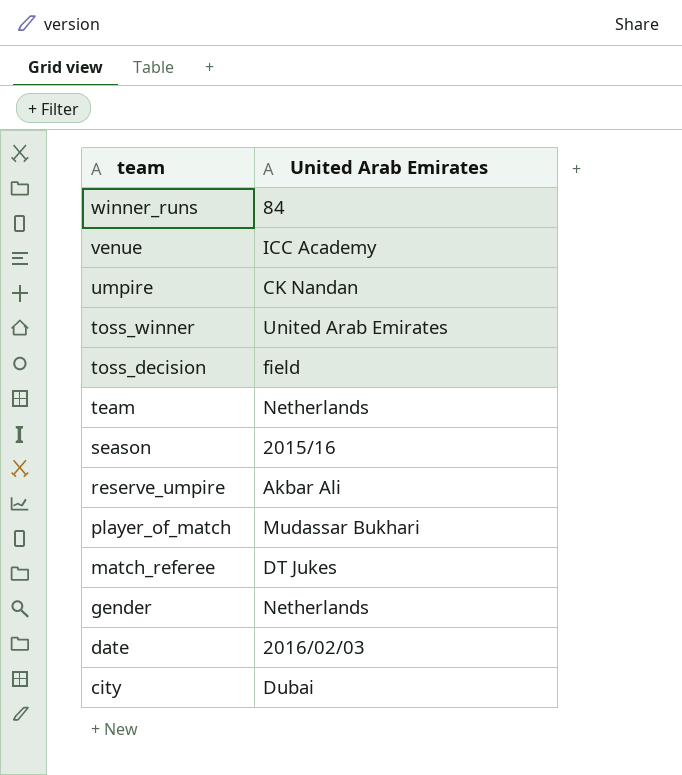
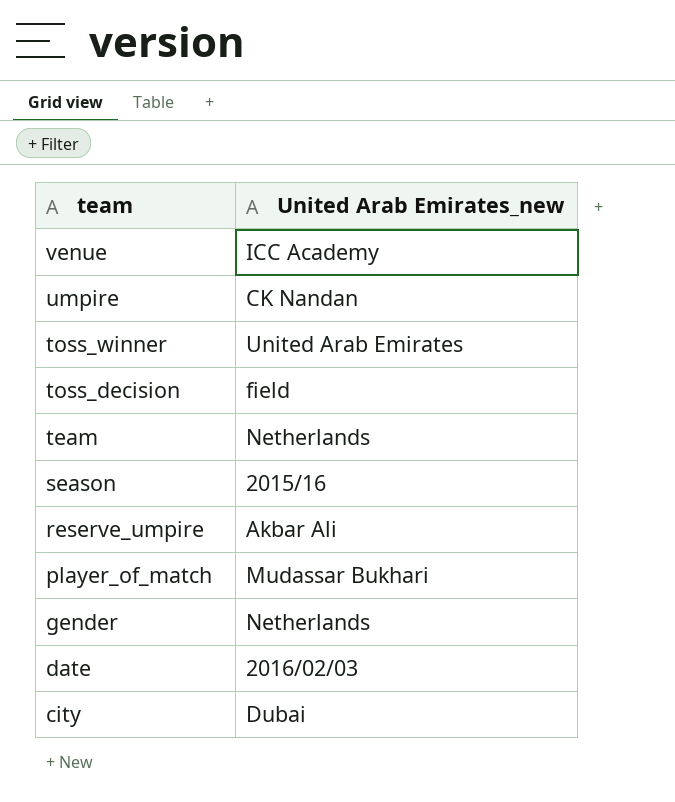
column name: United Arab Emirates -> United Arab Emirates_new
row winner_runs: 84 -> none
row match_referee: DT Jukes -> none

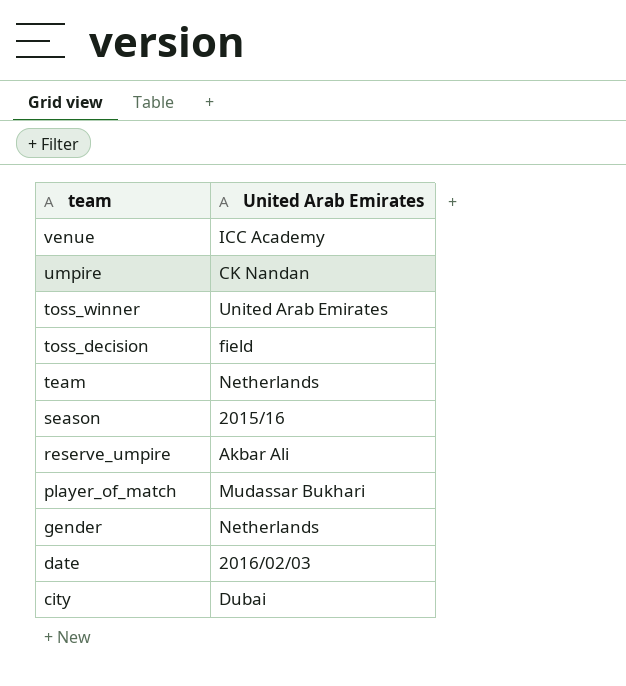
column name: United Arab Emirates_new -> United Arab Emirates

